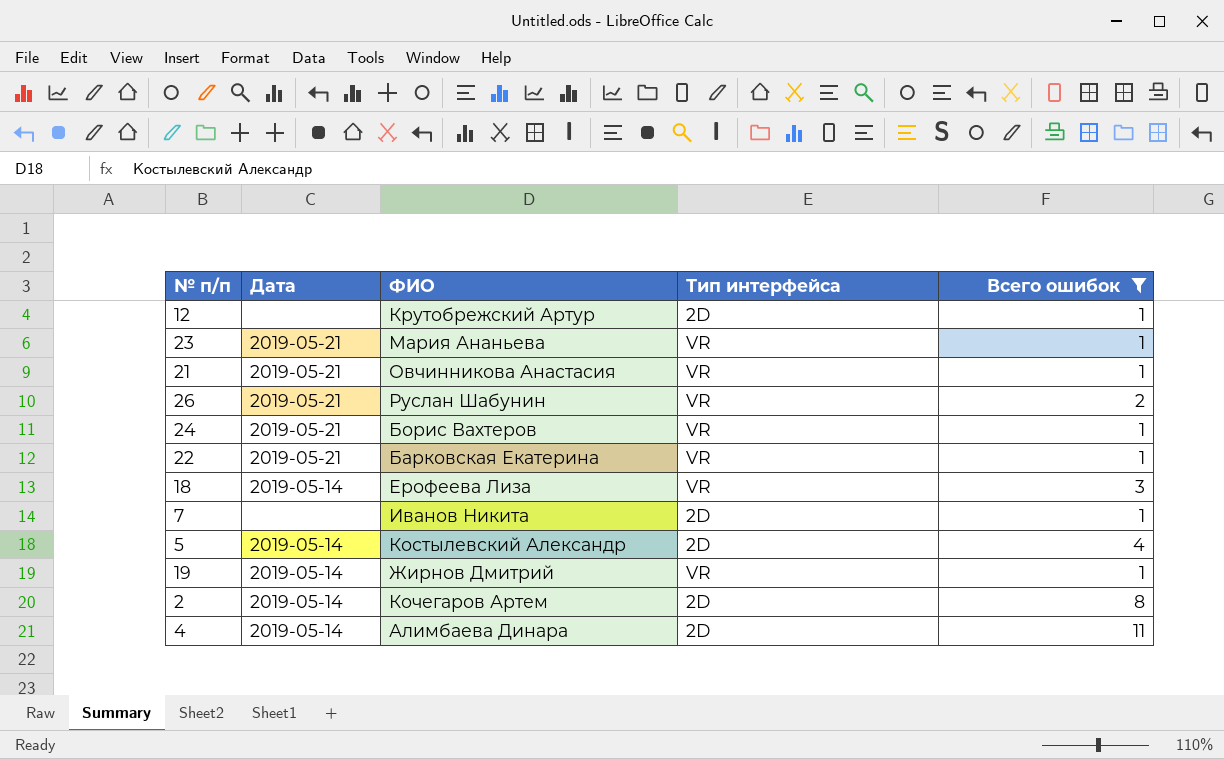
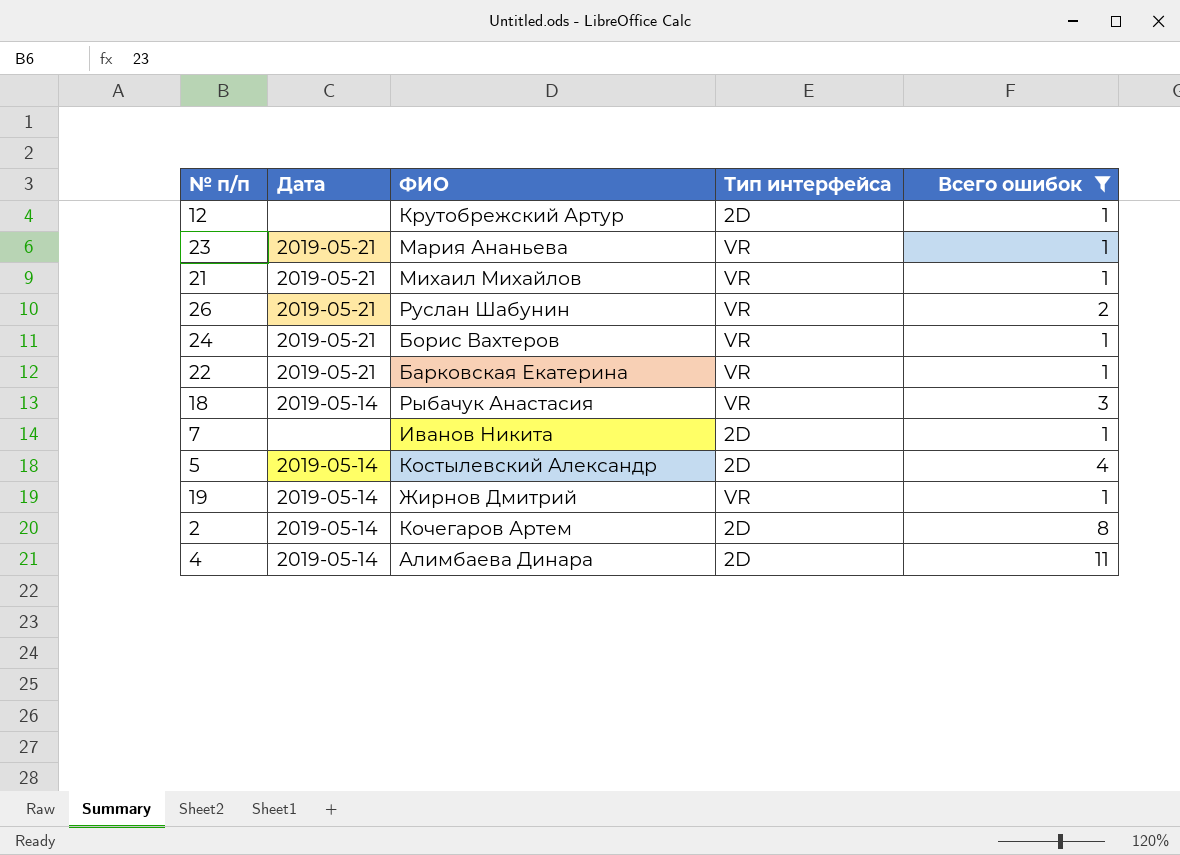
21 | ФИО: Овчинникова Анастасия -> Михаил Михайлов
18 | ФИО: Ерофеева Лиза -> Рыбачук Анастасия

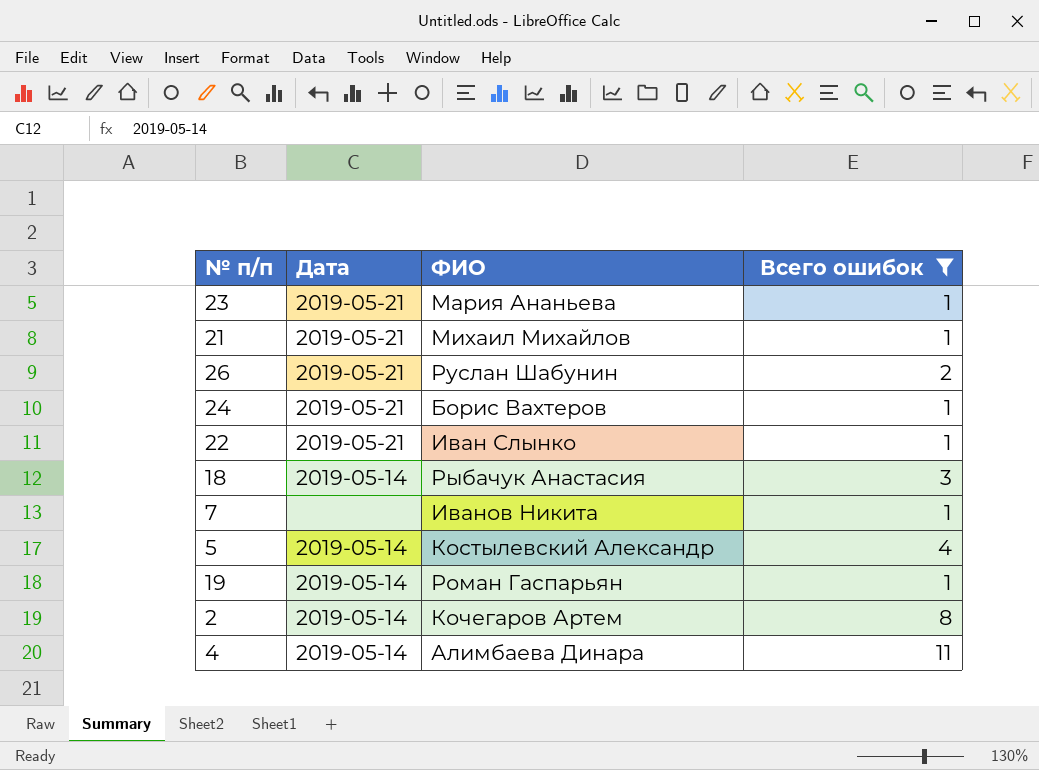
column Тип интерфейса | position: 4 -> none
row 12: none | Крутобрежский Артур | 2D | 1 -> none
22 | ФИО: Барковская Екатерина -> Иван Слынко
19 | ФИО: Жирнов Дмитрий -> Роман Гаспарьян

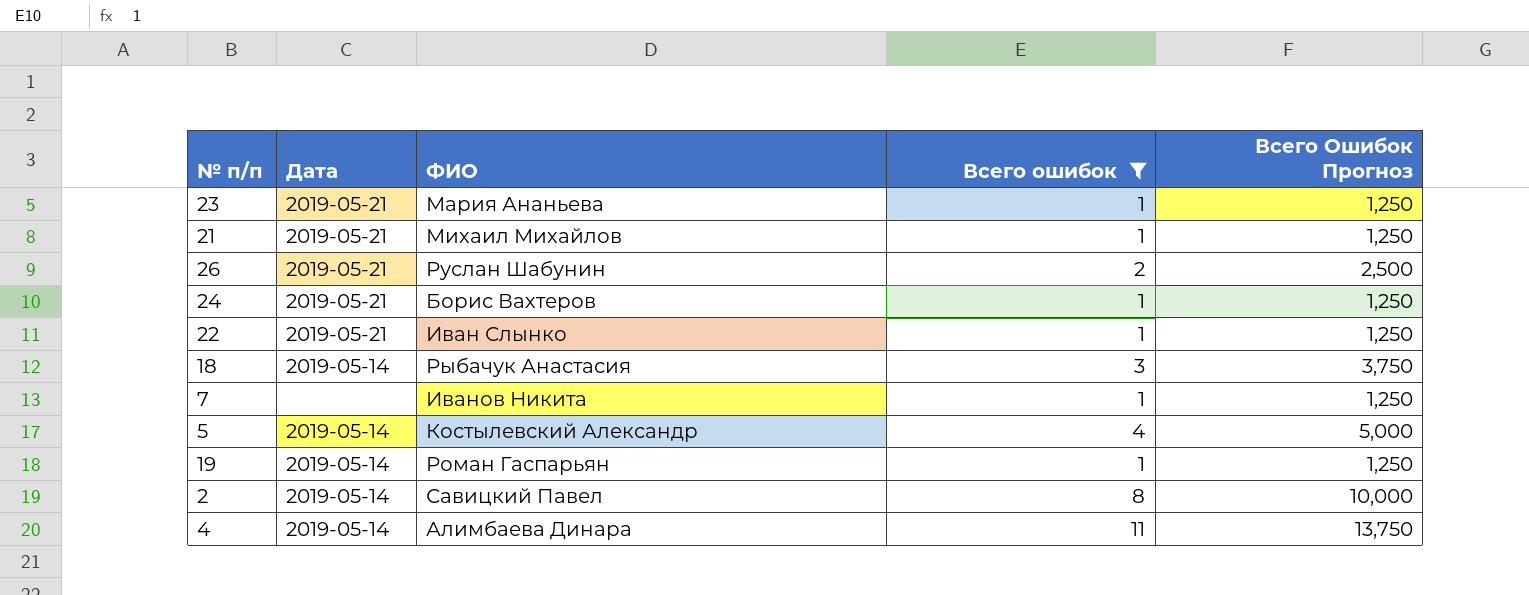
column Всего Ошибок Прогноз | formula: none -> [Всего ошибок] * 1,25
2 | ФИО: Кочегаров Артем -> Савицкий Павел

